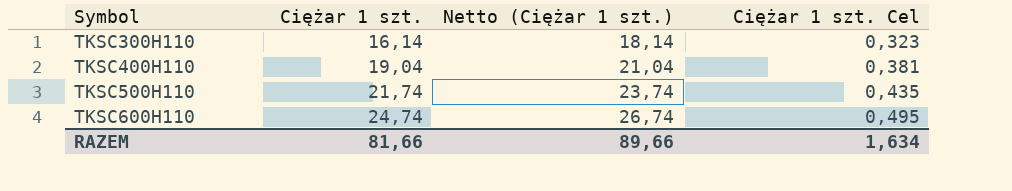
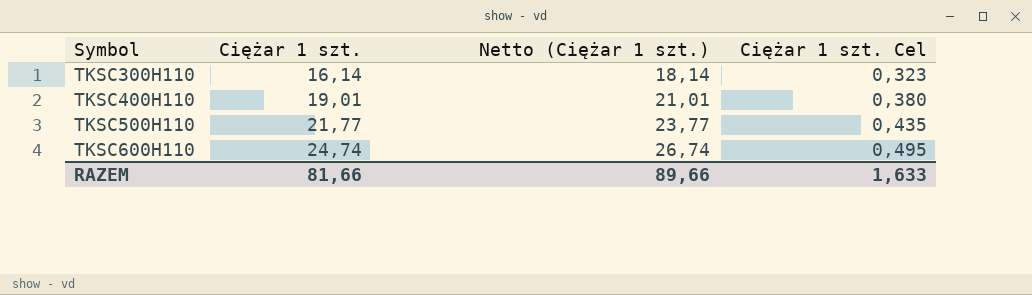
TKSC400H110 | Ciężar 1 szt.: 19,04 -> 19,01
TKSC400H110 | Netto (Ciężar 1 szt.): 21,04 -> 21,01
TKSC400H110 | Ciężar 1 szt. Cel: 0,381 -> 0,380
TKSC500H110 | Ciężar 1 szt.: 21,74 -> 21,77
TKSC500H110 | Netto (Ciężar 1 szt.): 23,74 -> 23,77
RAZEM | Ciężar 1 szt. Cel: 1,634 -> 1,633

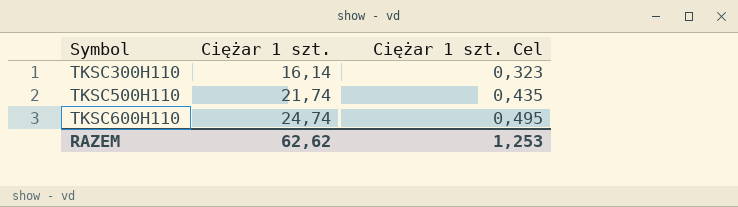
column Netto (Ciężar 1 szt.) | formula: [Ciężar 1 szt.] + 2 -> none
row TKSC400H110: 19,01 | 21,01 | 0,380 -> none
TKSC500H110 | Ciężar 1 szt.: 21,77 -> 21,74
RAZEM | Ciężar 1 szt.: 81,66 -> 62,62
RAZEM | Ciężar 1 szt. Cel: 1,633 -> 1,253

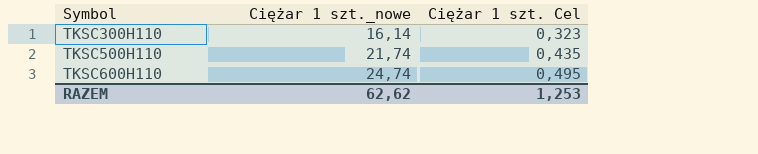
column name: Ciężar 1 szt. -> Ciężar 1 szt._nowe

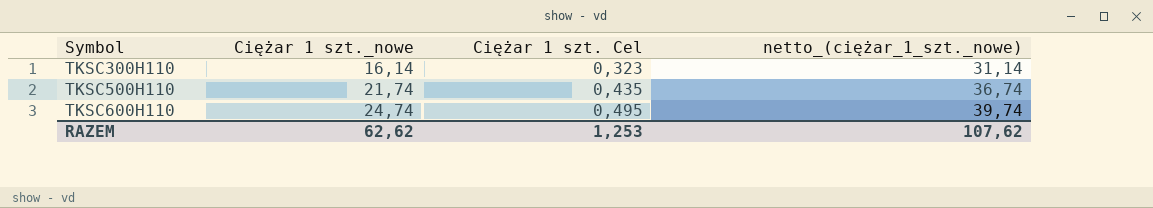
column netto_(ciężar_1_szt._nowe) | formula: none -> [Ciężar 1 szt._nowe] + 15

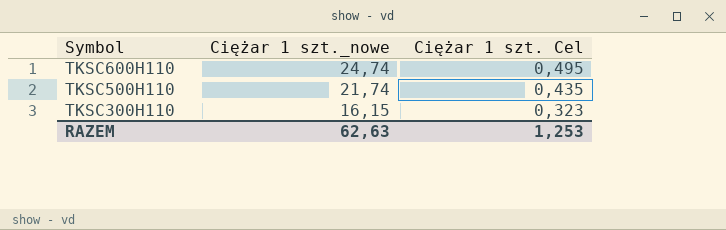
row order: Symbol ascending -> Symbol descending
column netto_(ciężar_1_szt._nowe) | formula: [Ciężar 1 szt._nowe] + 15 -> none
TKSC300H110 | Ciężar 1 szt._nowe: 16,14 -> 16,15
RAZEM | Ciężar 1 szt._nowe: 62,62 -> 62,63

